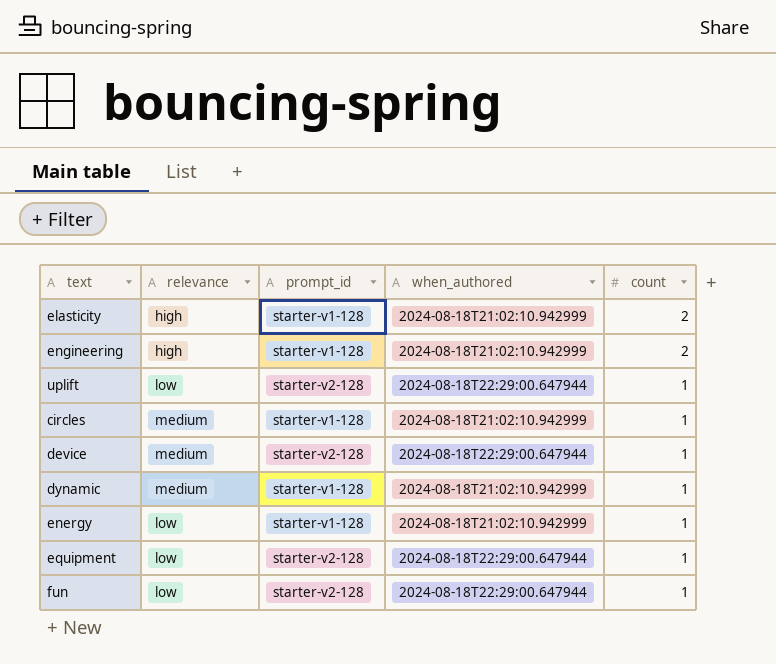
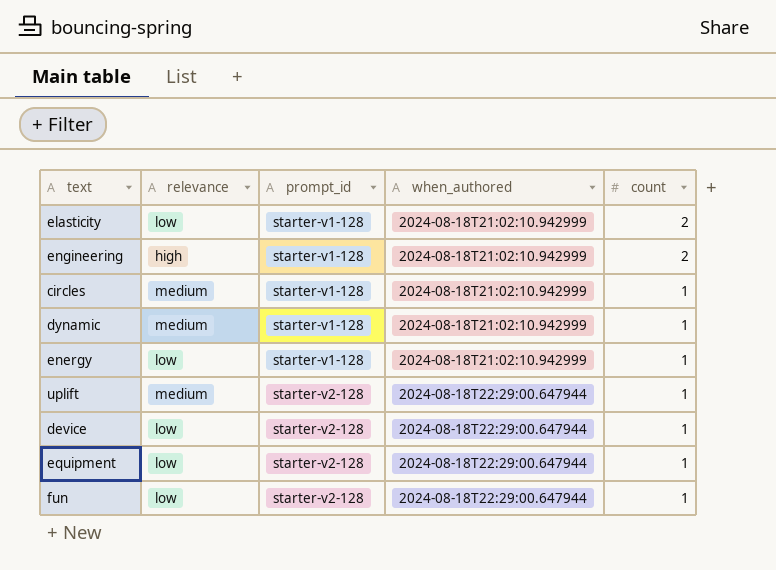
row order: count descending -> prompt_id ascending
elasticity | relevance: high -> low
uplift | relevance: low -> medium
device | relevance: medium -> low

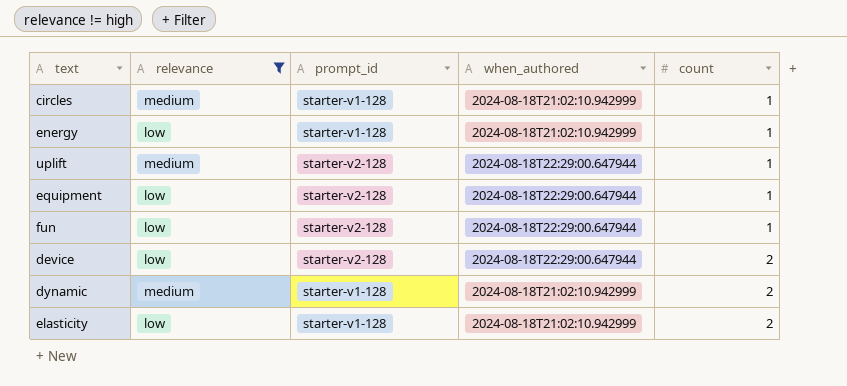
filter: none -> relevance != high
row order: prompt_id ascending -> count ascending
device | count: 1 -> 2
dynamic | count: 1 -> 2

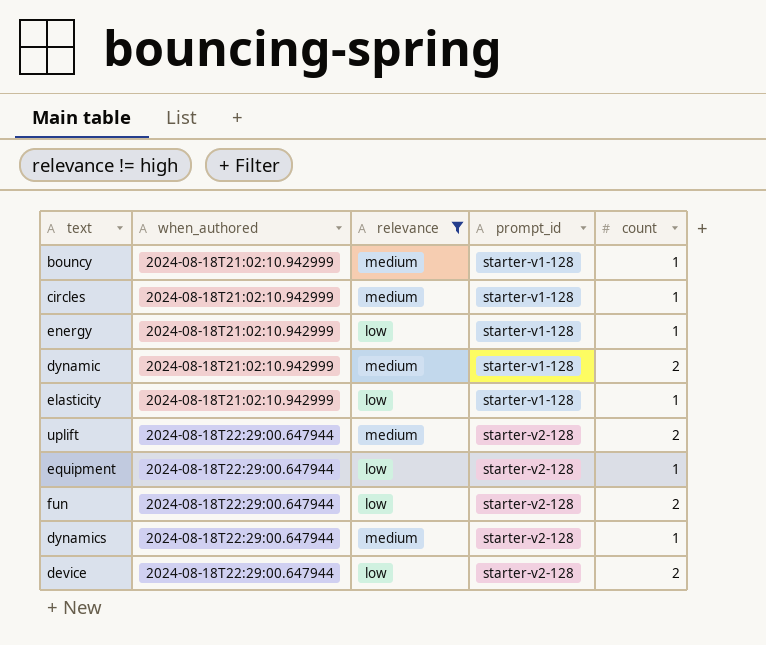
row order: count ascending -> when_authored ascending
column when_authored | position: 4 -> 2
row bouncy: none -> 2024-08-18T21:02:10.942999 | medium | starter-v1-128 | 1
elasticity | count: 2 -> 1
uplift | count: 1 -> 2
fun | count: 1 -> 2
row dynamics: none -> 2024-08-18T22:29:00.647944 | medium | starter-v2-128 | 1

